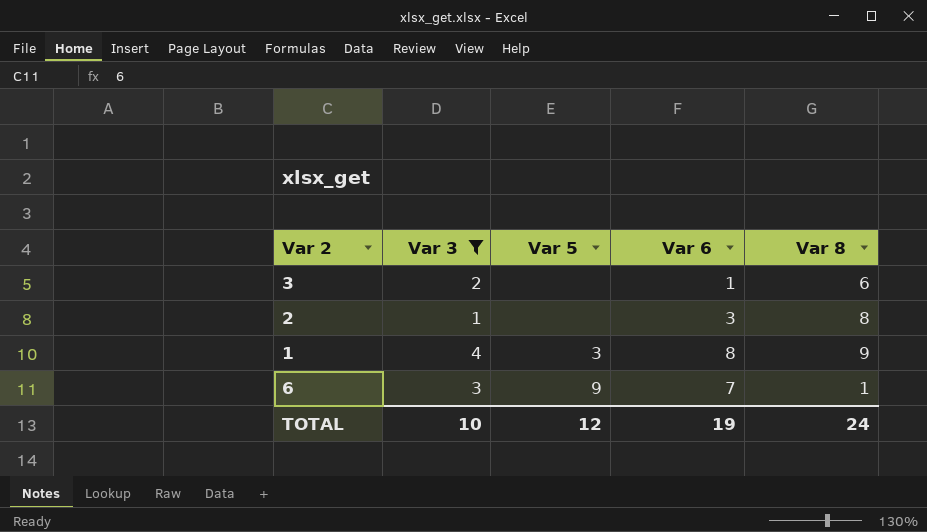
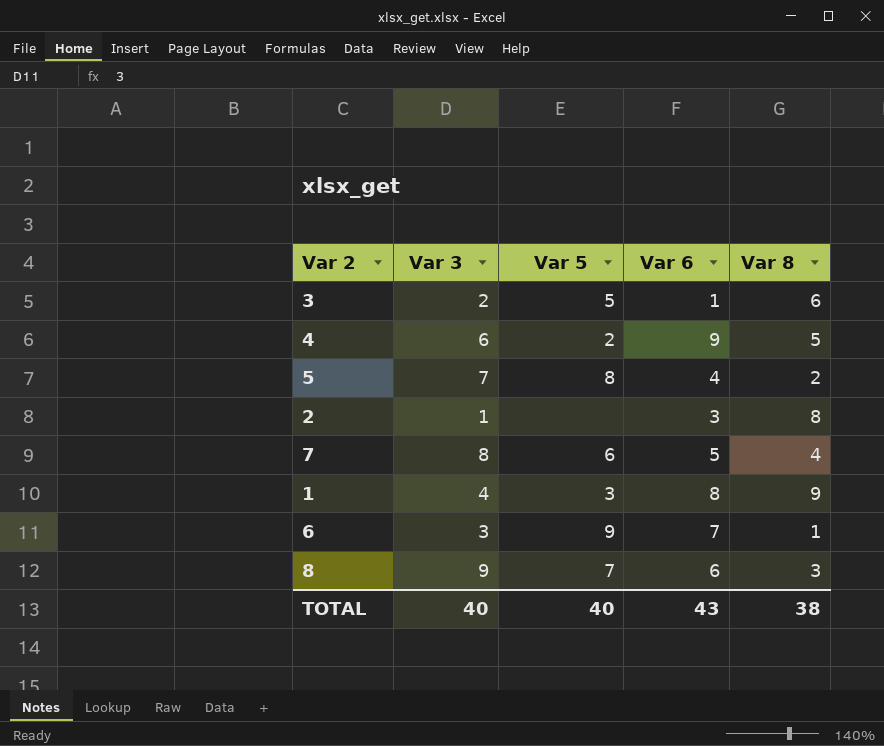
filter: Var 3 <= 4 -> none
3 | Var 5: none -> 5
TOTAL | Var 3: 10 -> 40
TOTAL | Var 5: 12 -> 40
TOTAL | Var 6: 19 -> 43
TOTAL | Var 8: 24 -> 38

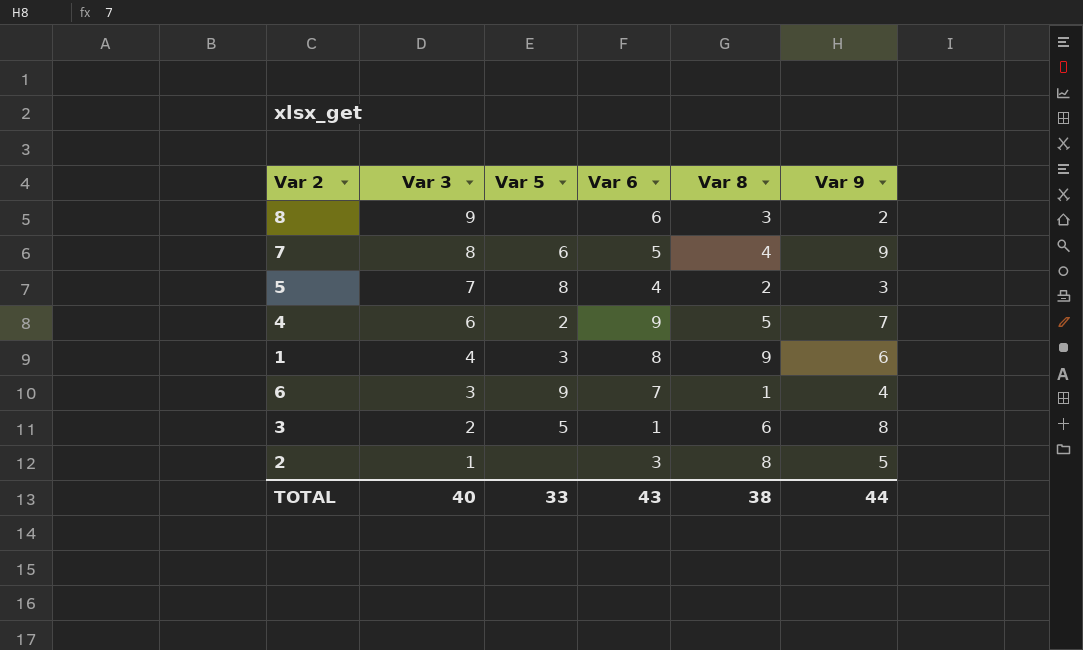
row order: none -> Var 3 descending
column Var 9 | position: none -> 6
8 | Var 5: 7 -> none
TOTAL | Var 5: 40 -> 33

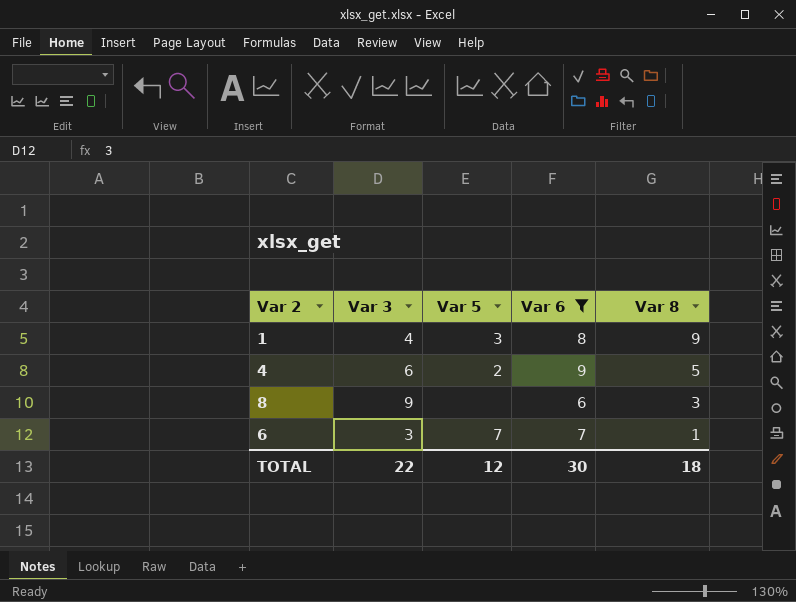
filter: none -> Var 6 >= 6
row order: Var 3 descending -> Var 8 descending
column Var 9 | position: 6 -> none
6 | Var 5: 9 -> 7
TOTAL | Var 3: 40 -> 22
TOTAL | Var 5: 33 -> 12
TOTAL | Var 6: 43 -> 30
TOTAL | Var 8: 38 -> 18

